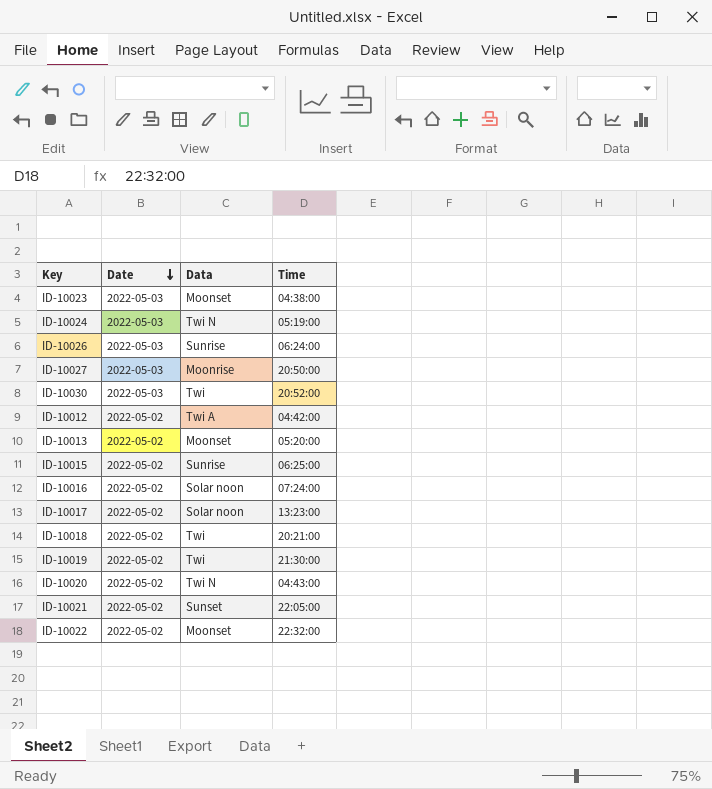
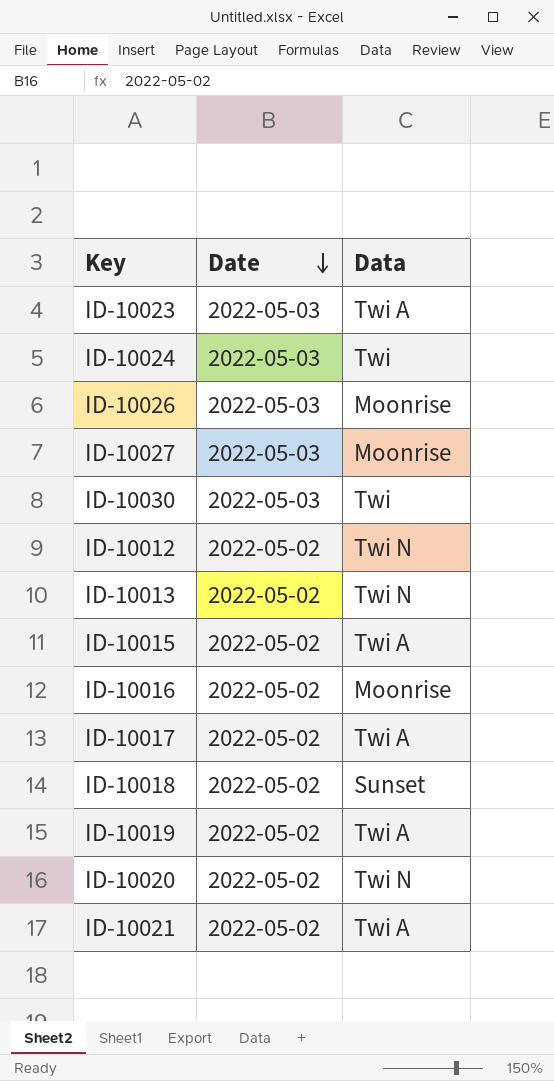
column Time | position: 4 -> none
row ID-10022: 2022-05-02 | Moonset | 22:32:00 -> none
ID-10023 | Data: Moonset -> Twi A
ID-10024 | Data: Twi N -> Twi
ID-10026 | Data: Sunrise -> Moonrise
ID-10012 | Data: Twi A -> Twi N
ID-10013 | Data: Moonset -> Twi N
ID-10015 | Data: Sunrise -> Twi A
ID-10016 | Data: Solar noon -> Moonrise
ID-10017 | Data: Solar noon -> Twi A
ID-10018 | Data: Twi -> Sunset
ID-10019 | Data: Twi -> Twi A
ID-10021 | Data: Sunset -> Twi A

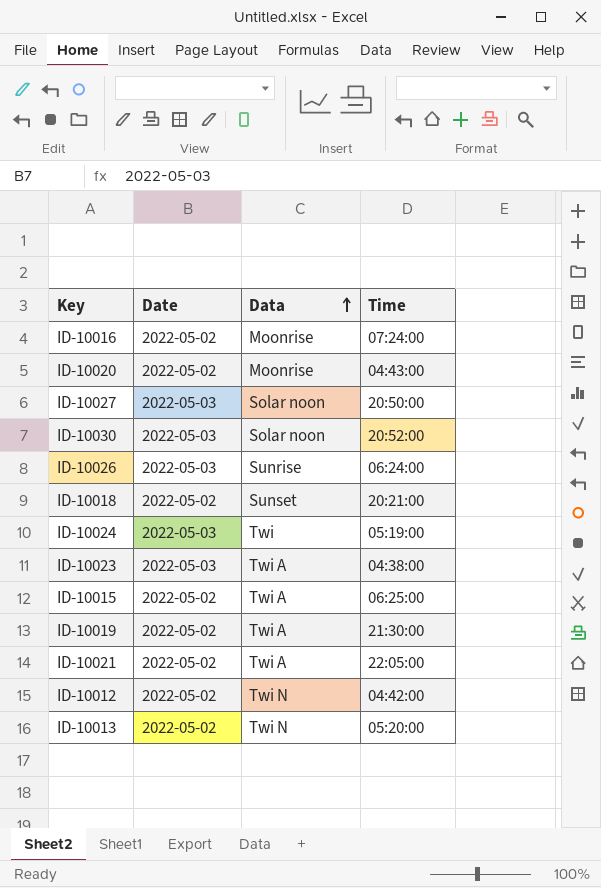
row order: Date descending -> Data ascending
column Time | position: none -> 4
row ID-10017: 2022-05-02 | Twi A -> none
ID-10020 | Data: Twi N -> Moonrise
ID-10027 | Data: Moonrise -> Solar noon
ID-10030 | Data: Twi -> Solar noon
ID-10026 | Data: Moonrise -> Sunrise

